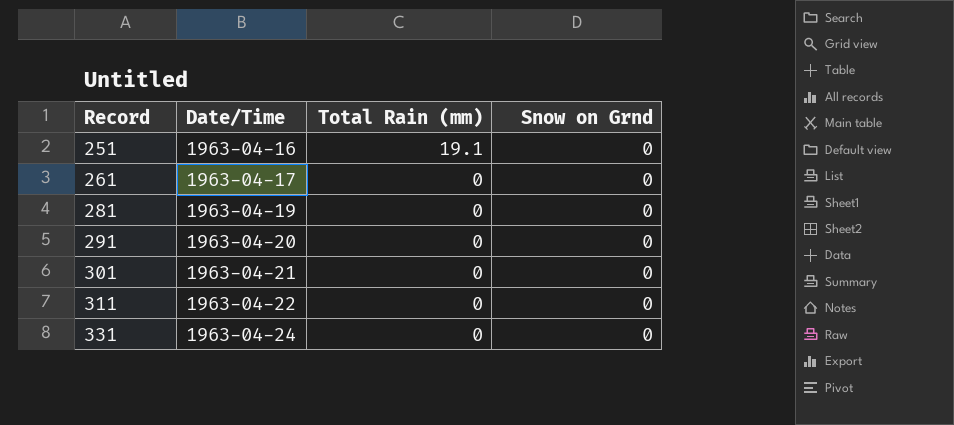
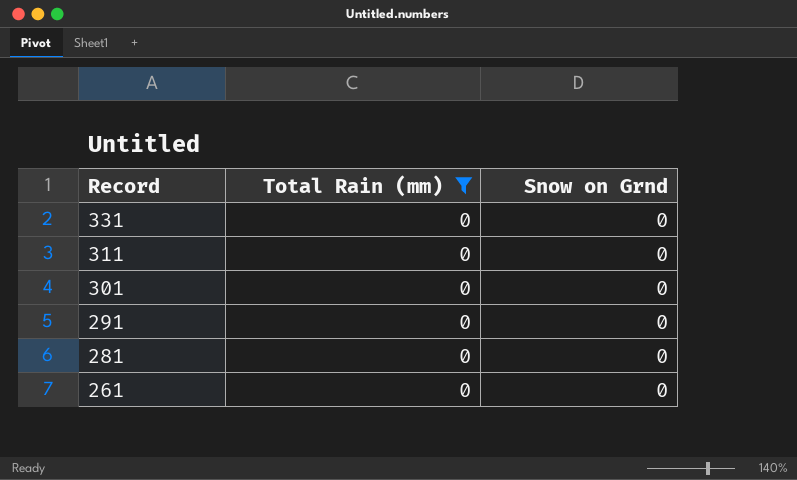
filter: none -> Total Rain (mm) = 0
row order: Record ascending -> Record descending
column Date/Time | position: 2 -> none

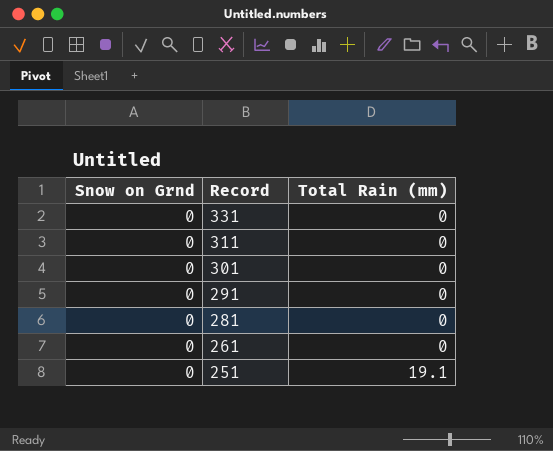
filter: Total Rain (mm) = 0 -> none
column Snow on Grnd | position: 3 -> 1

